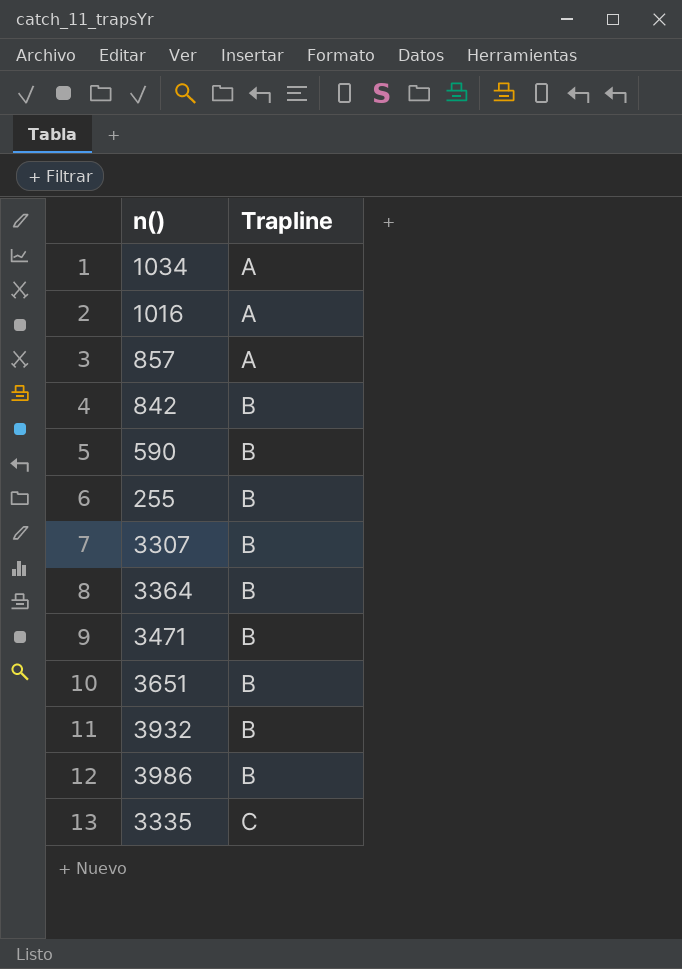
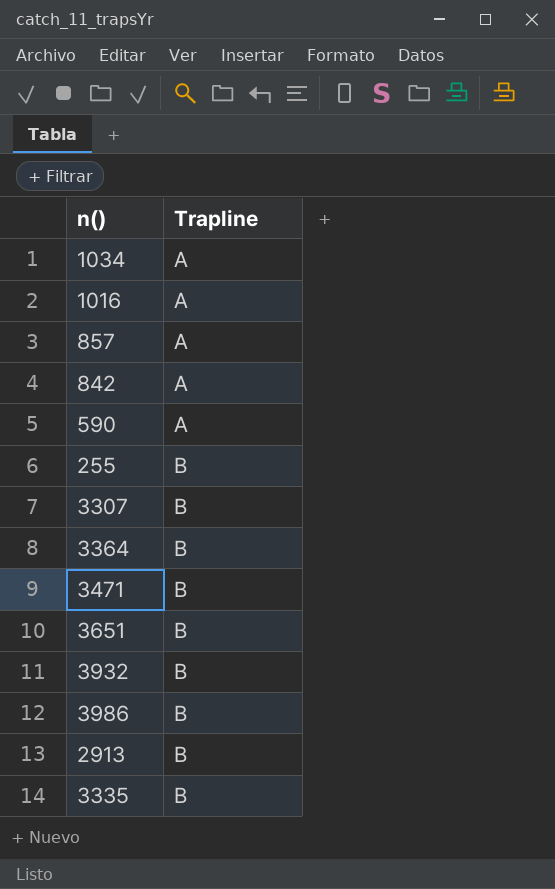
842 | Trapline: B -> A
590 | Trapline: B -> A
row 2913: none -> B
3335 | Trapline: C -> B

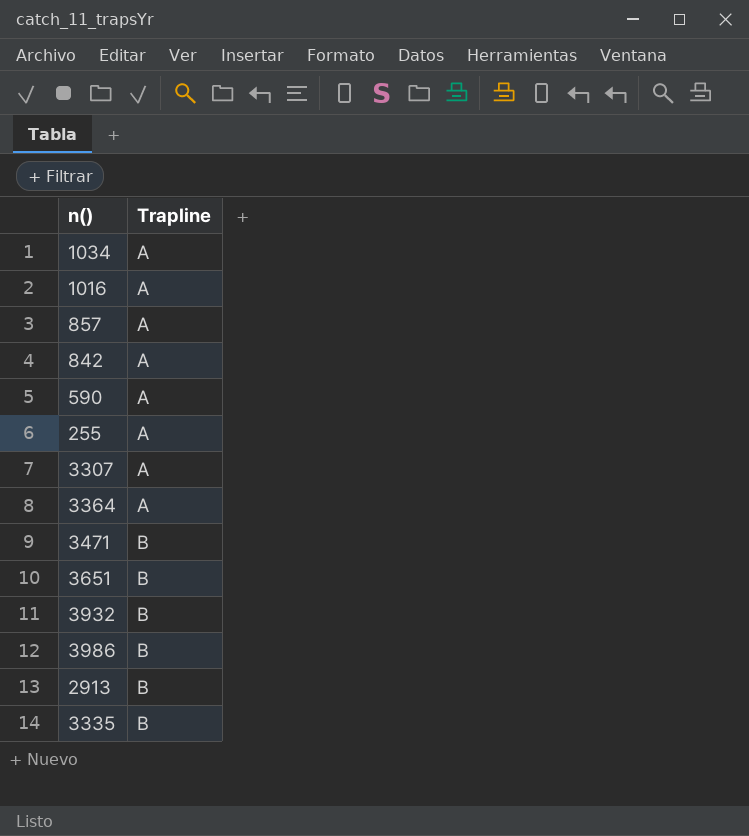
255 | Trapline: B -> A
3307 | Trapline: B -> A
3364 | Trapline: B -> A

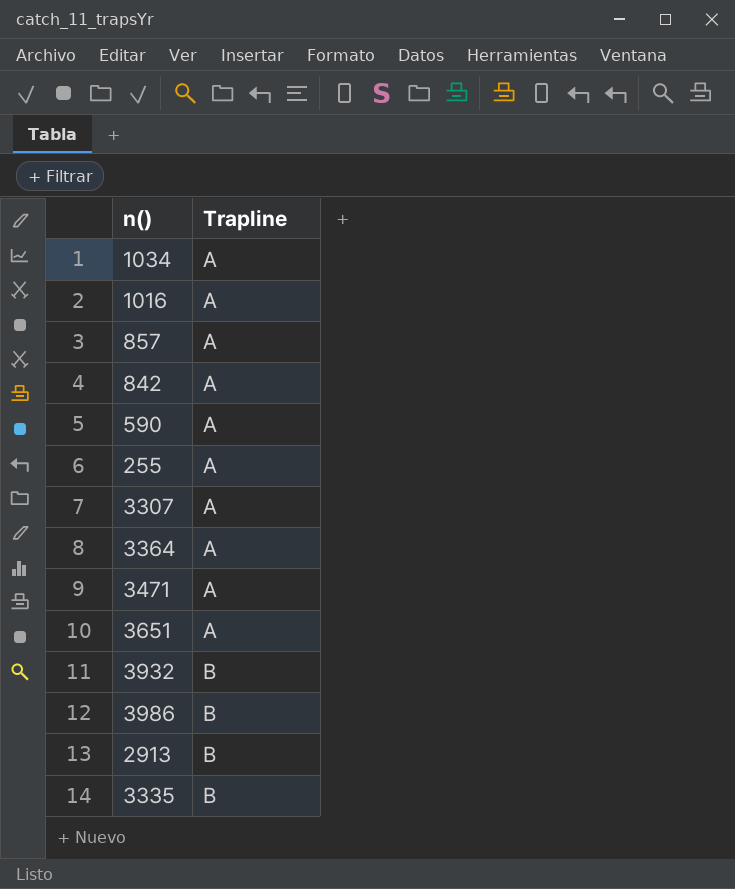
3471 | Trapline: B -> A
3651 | Trapline: B -> A

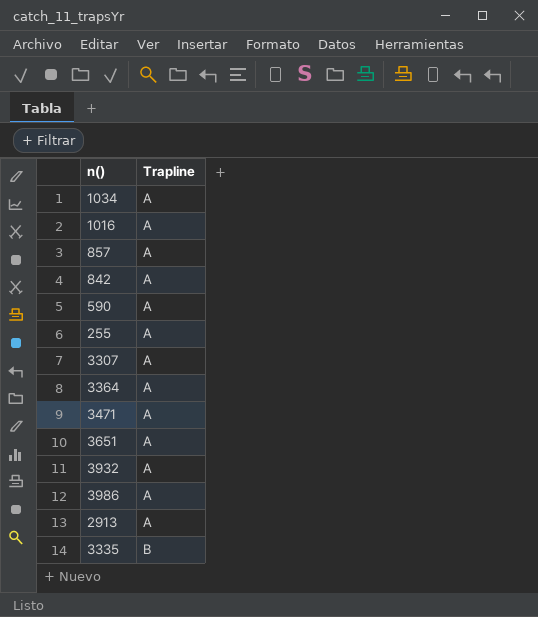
3932 | Trapline: B -> A
3986 | Trapline: B -> A
2913 | Trapline: B -> A

